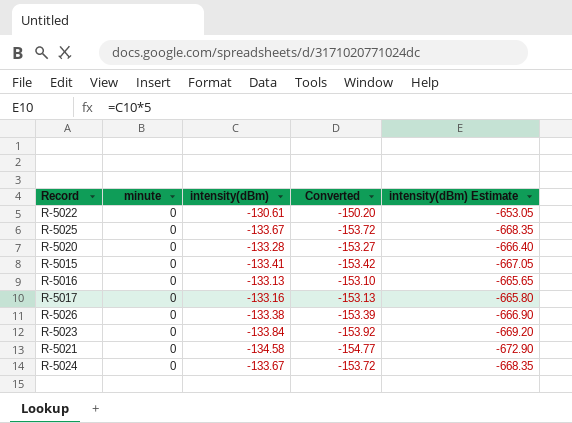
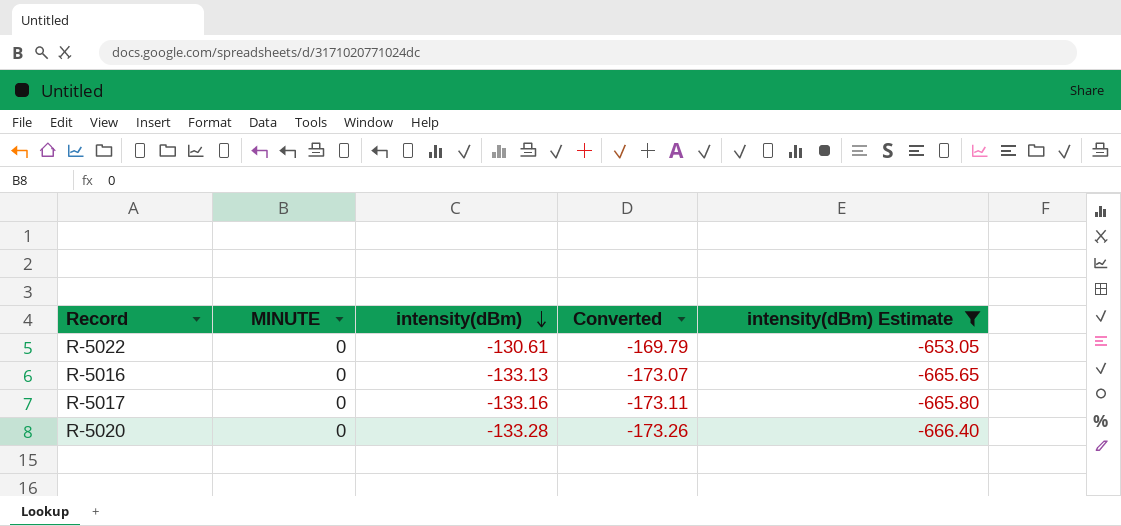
filter: none -> intensity(dBm) Estimate >= -666.40
row order: none -> intensity(dBm) descending
column name: minute -> MINUTE
column Converted | formula: [intensity(dBm)] * 1.15 -> [intensity(dBm)] * 1.3

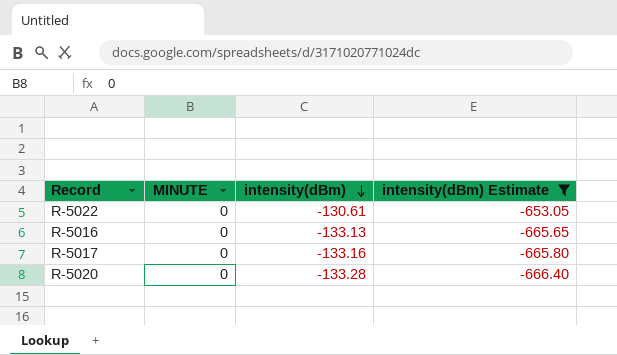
column Converted | formula: [intensity(dBm)] * 1.3 -> none

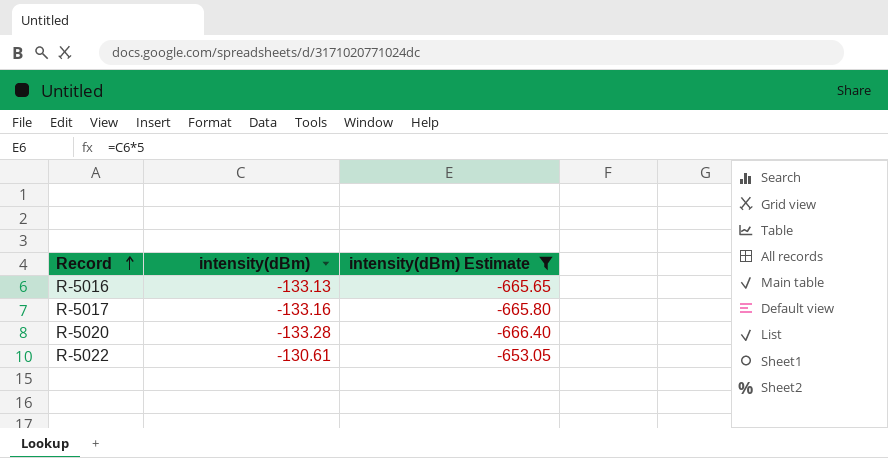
row order: intensity(dBm) descending -> Record ascending
column MINUTE | position: 2 -> none

